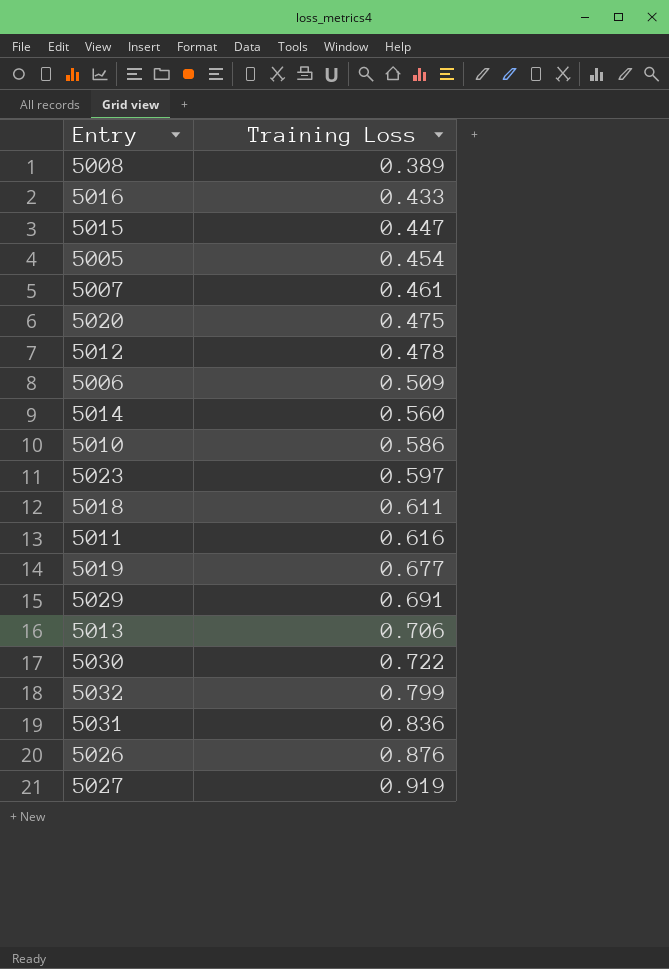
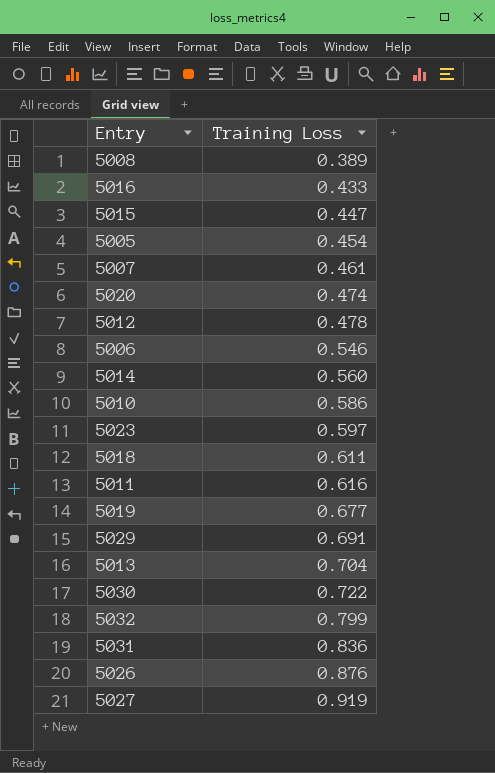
5020 | Training Loss: 0.475 -> 0.474
5006 | Training Loss: 0.509 -> 0.546
5013 | Training Loss: 0.706 -> 0.704

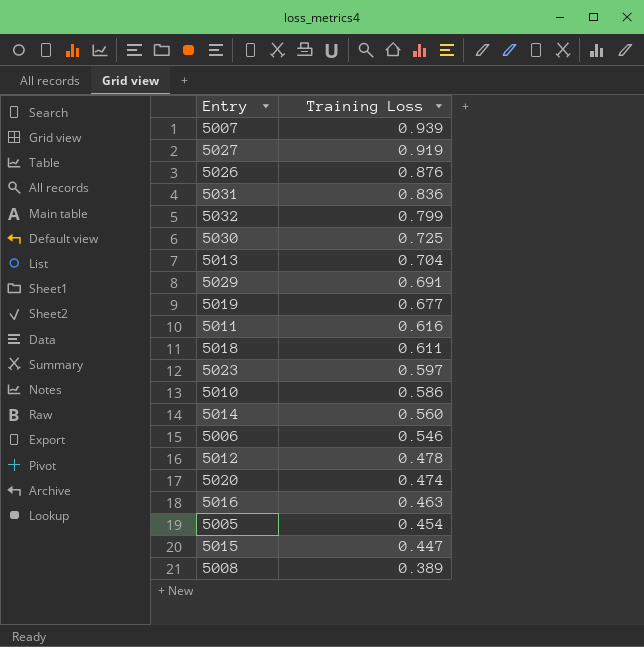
row order: Training Loss ascending -> Training Loss descending
5007 | Training Loss: 0.461 -> 0.939
5030 | Training Loss: 0.722 -> 0.725
5016 | Training Loss: 0.433 -> 0.463

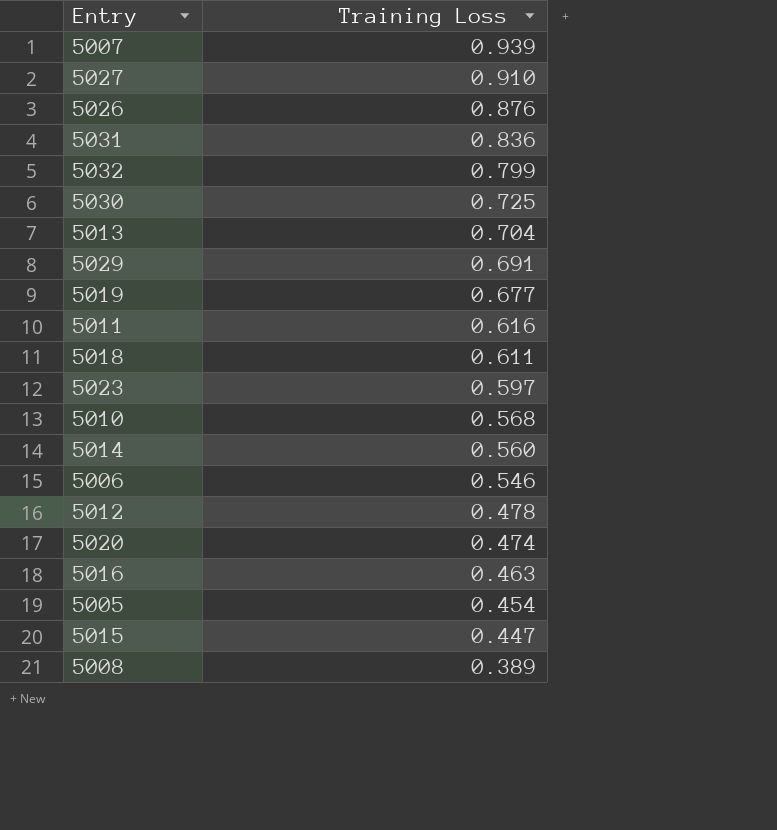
5027 | Training Loss: 0.919 -> 0.910
5010 | Training Loss: 0.586 -> 0.568

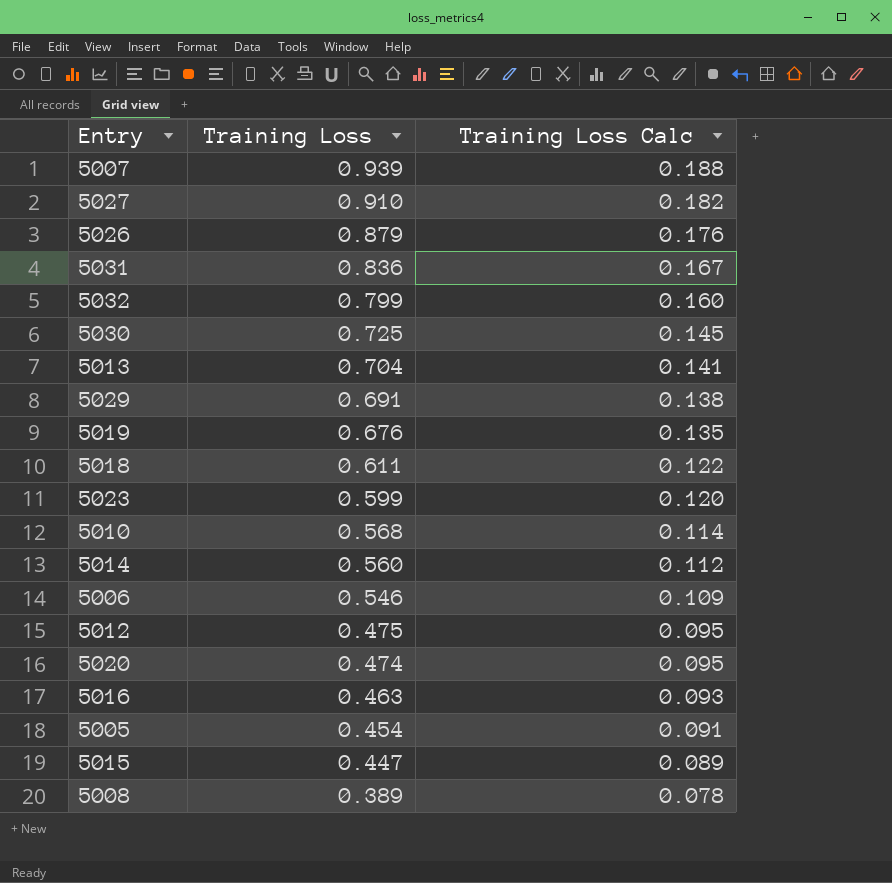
column Training Loss Calc | formula: none -> [Training Loss] * 0.2
row 5011: 0.616 -> none
5026 | Training Loss: 0.876 -> 0.879
5019 | Training Loss: 0.677 -> 0.676
5023 | Training Loss: 0.597 -> 0.599
5012 | Training Loss: 0.478 -> 0.475

